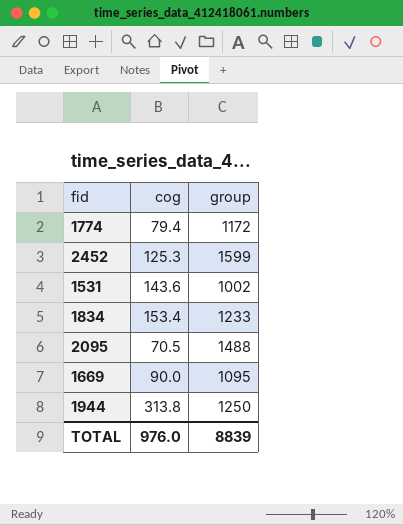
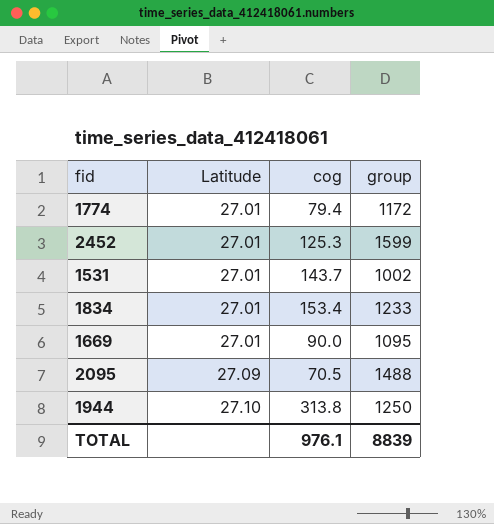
row order: none -> Latitude ascending
column Latitude | position: none -> 2
1531 | cog: 143.6 -> 143.7
TOTAL | cog: 976.0 -> 976.1

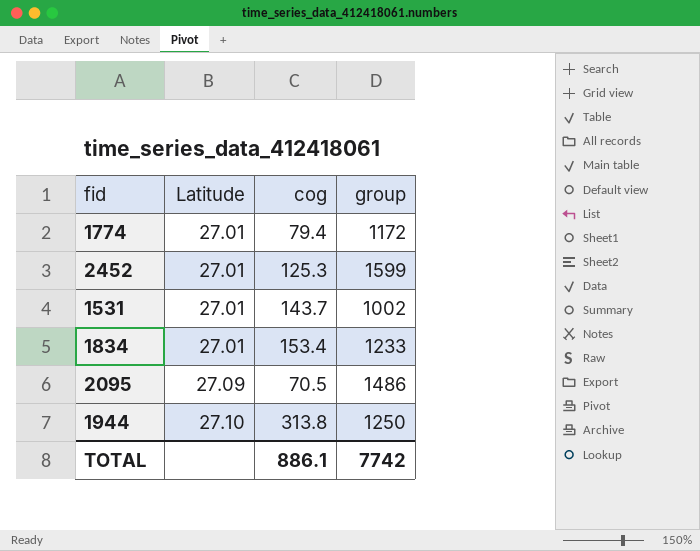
row 1669: 27.01 | 90.0 | 1095 -> none
2095 | group: 1488 -> 1486
TOTAL | cog: 976.1 -> 886.1
TOTAL | group: 8839 -> 7742

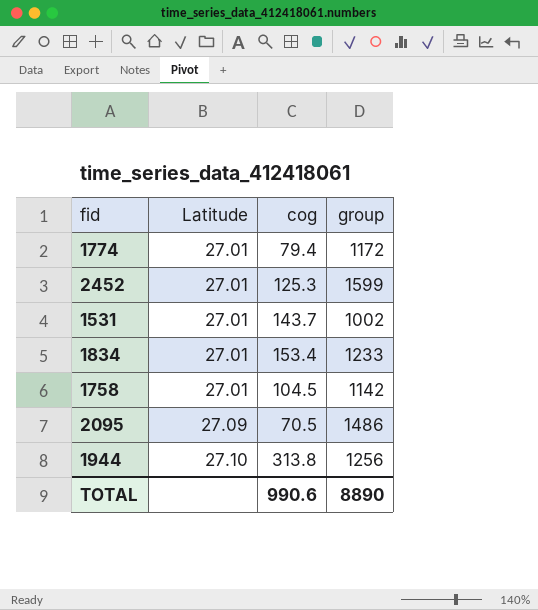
row 1758: none -> 27.01 | 104.5 | 1142
1944 | group: 1250 -> 1256
TOTAL | cog: 886.1 -> 990.6
TOTAL | group: 7742 -> 8890

